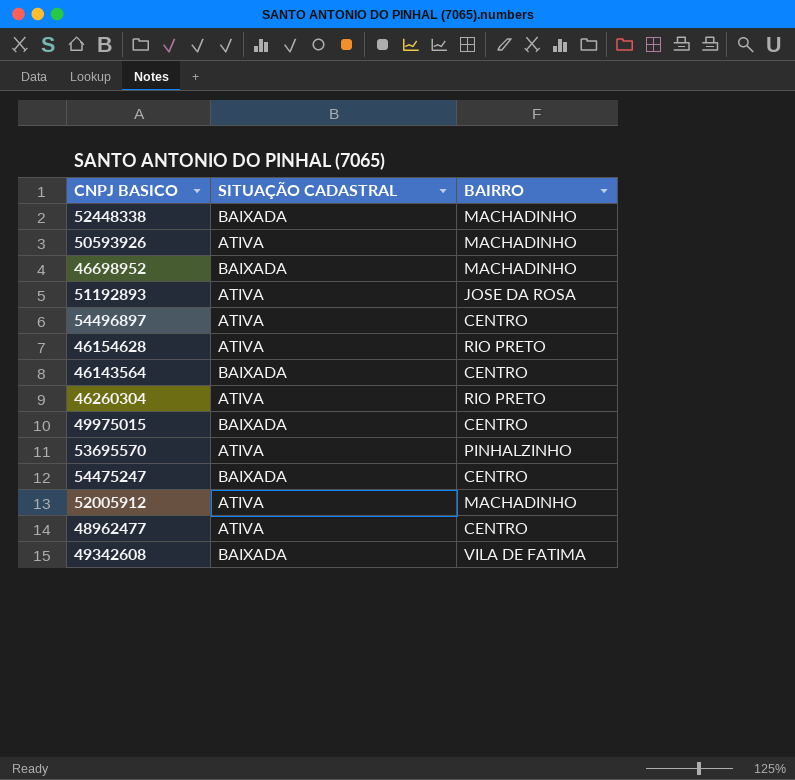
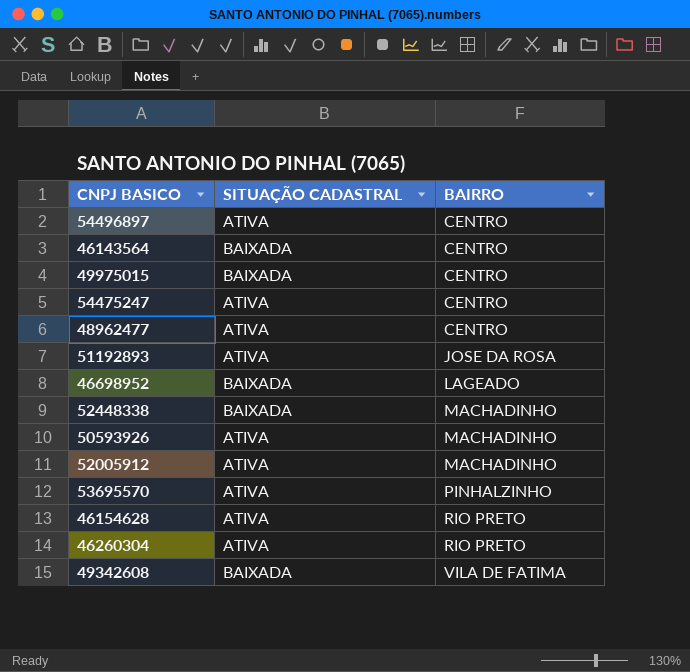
row order: none -> BAIRRO ascending
54475247 | SITUAÇÃO CADASTRAL: BAIXADA -> ATIVA
46698952 | BAIRRO: MACHADINHO -> LAGEADO

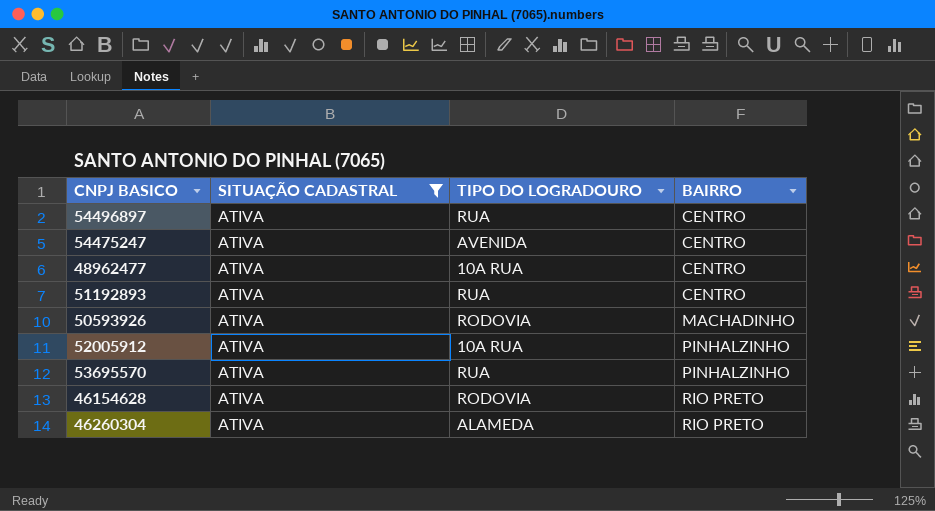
filter: none -> SITUAÇÃO CADASTRAL = ATIVA
column TIPO DO LOGRADOURO | position: none -> 3
51192893 | BAIRRO: JOSE DA ROSA -> CENTRO
52005912 | BAIRRO: MACHADINHO -> PINHALZINHO

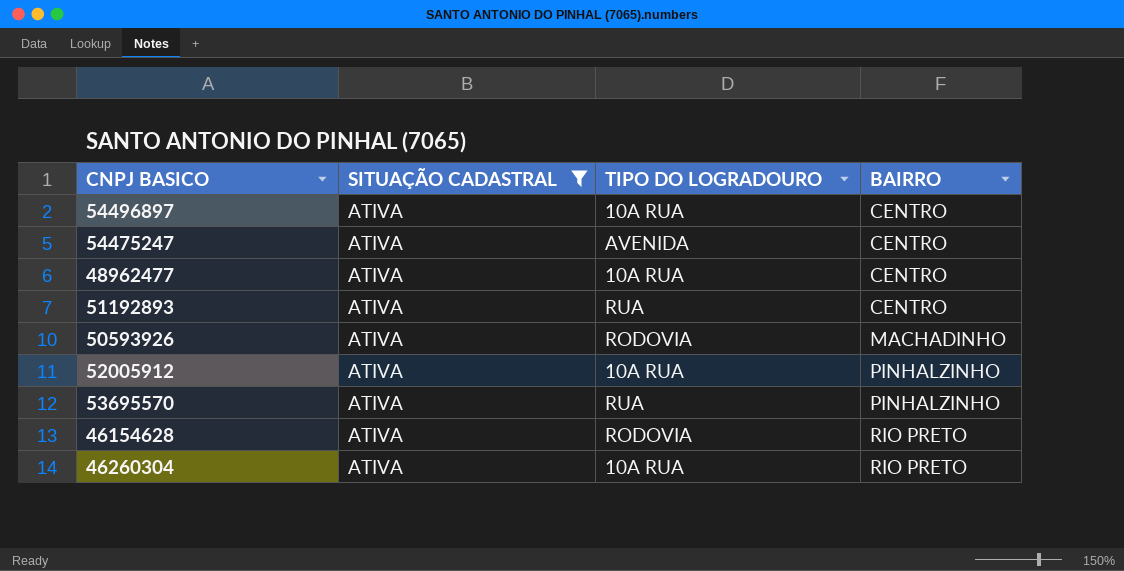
54496897 | TIPO DO LOGRADOURO: RUA -> 10A RUA
46260304 | TIPO DO LOGRADOURO: ALAMEDA -> 10A RUA

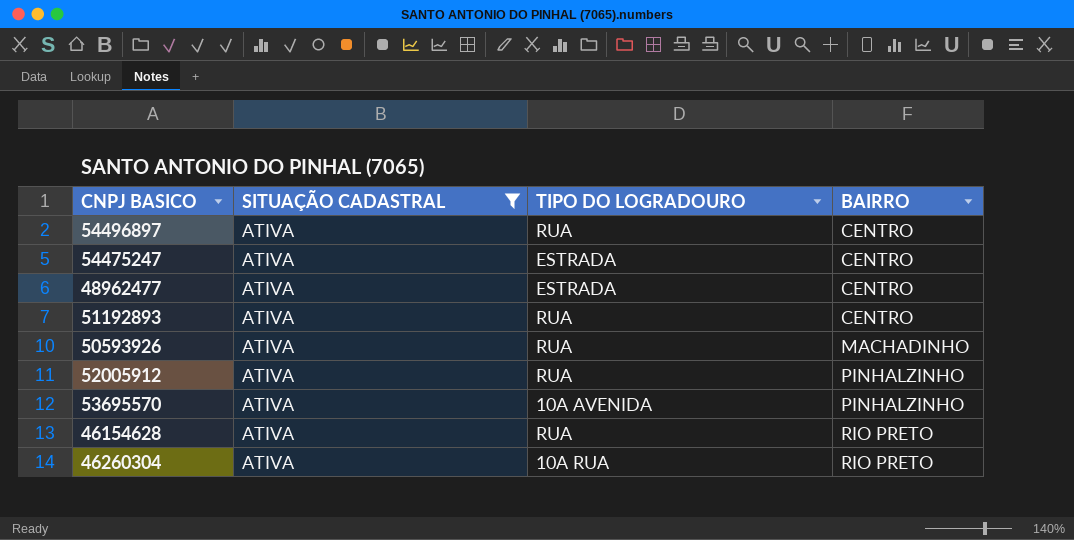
54496897 | TIPO DO LOGRADOURO: 10A RUA -> RUA
54475247 | TIPO DO LOGRADOURO: AVENIDA -> ESTRADA
48962477 | TIPO DO LOGRADOURO: 10A RUA -> ESTRADA
50593926 | TIPO DO LOGRADOURO: RODOVIA -> RUA
52005912 | TIPO DO LOGRADOURO: 10A RUA -> RUA
53695570 | TIPO DO LOGRADOURO: RUA -> 10A AVENIDA
46154628 | TIPO DO LOGRADOURO: RODOVIA -> RUA

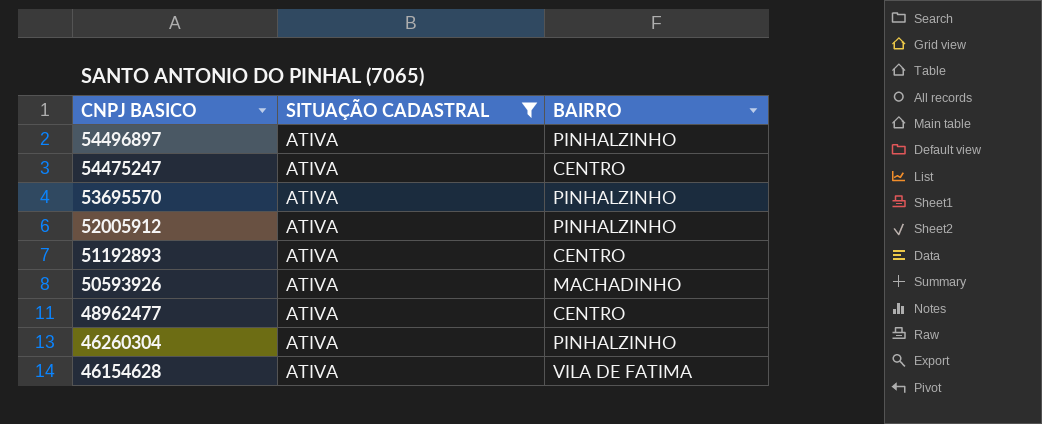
row order: BAIRRO ascending -> CNPJ BASICO descending
column TIPO DO LOGRADOURO | position: 3 -> none
54496897 | BAIRRO: CENTRO -> PINHALZINHO
46260304 | BAIRRO: RIO PRETO -> PINHALZINHO
46154628 | BAIRRO: RIO PRETO -> VILA DE FATIMA

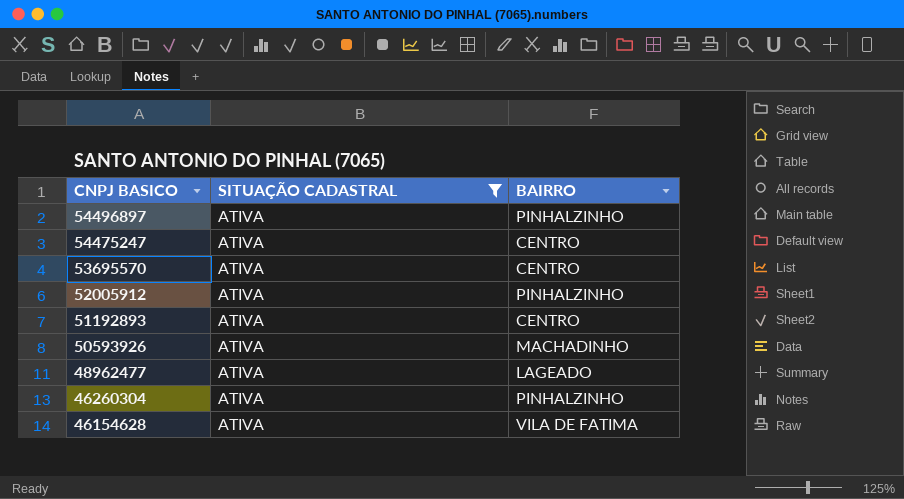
53695570 | BAIRRO: PINHALZINHO -> CENTRO
48962477 | BAIRRO: CENTRO -> LAGEADO

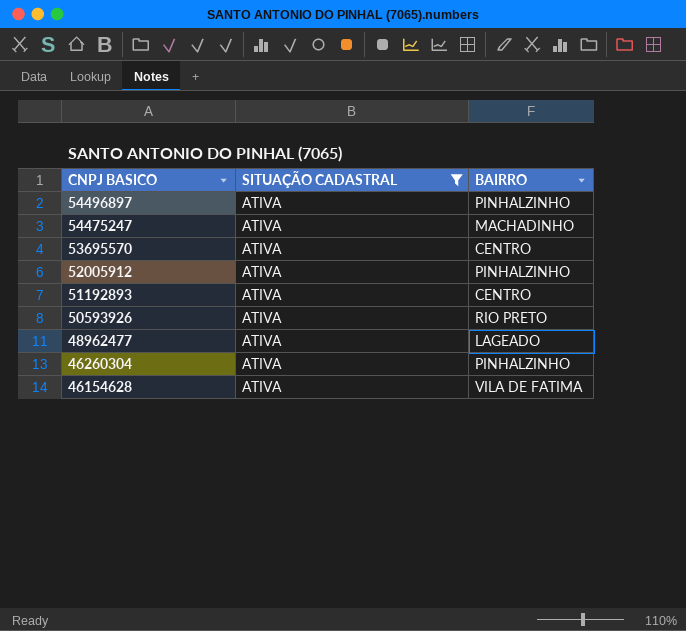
54475247 | BAIRRO: CENTRO -> MACHADINHO
50593926 | BAIRRO: MACHADINHO -> RIO PRETO

